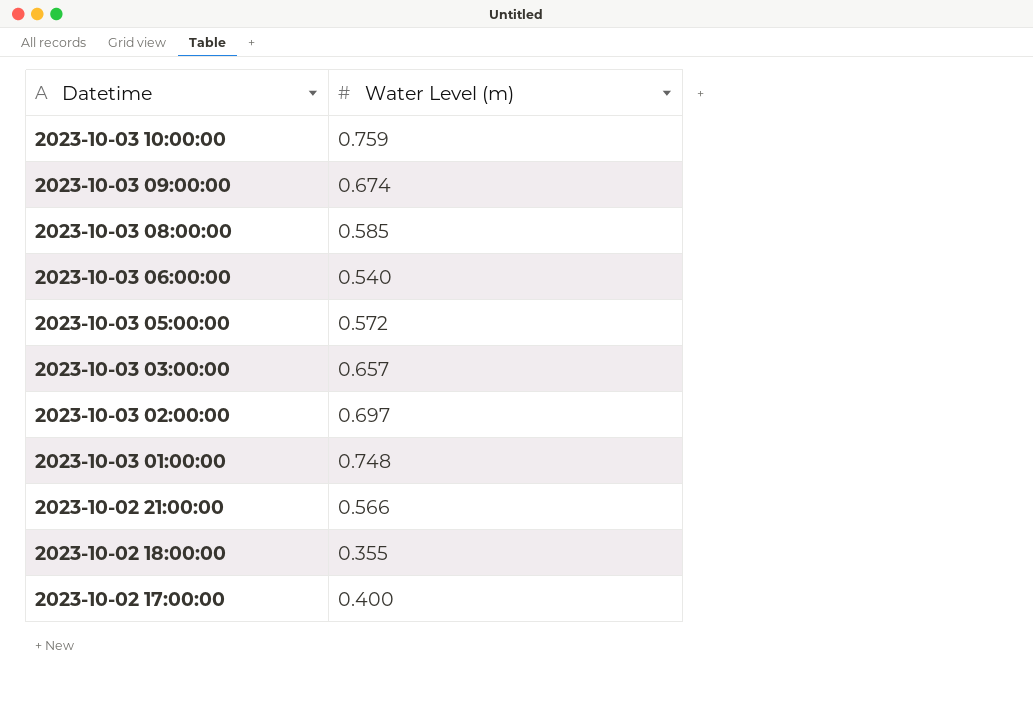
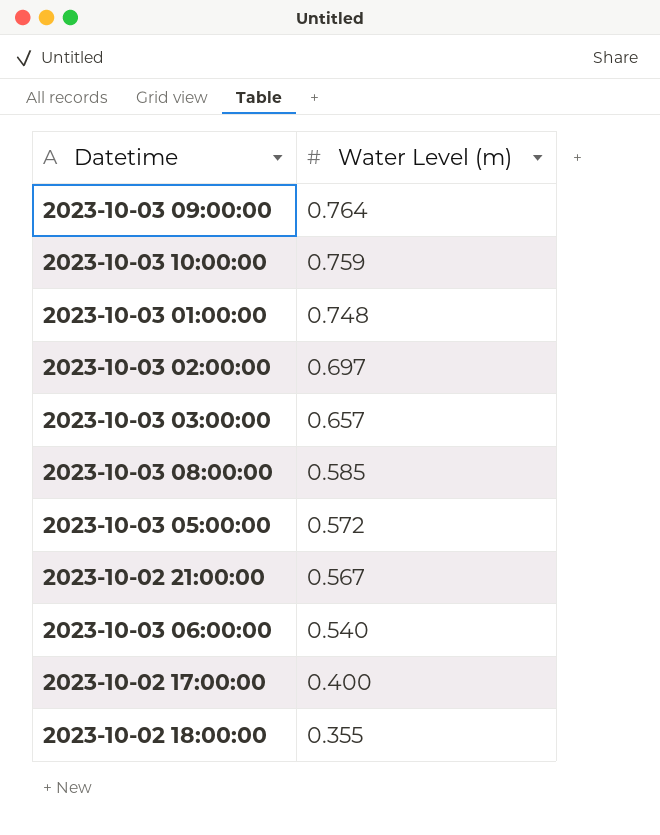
row order: Datetime descending -> Water Level (m) descending
2023-10-03 09:00:00 | Water Level (m): 0.674 -> 0.764
2023-10-02 21:00:00 | Water Level (m): 0.566 -> 0.567

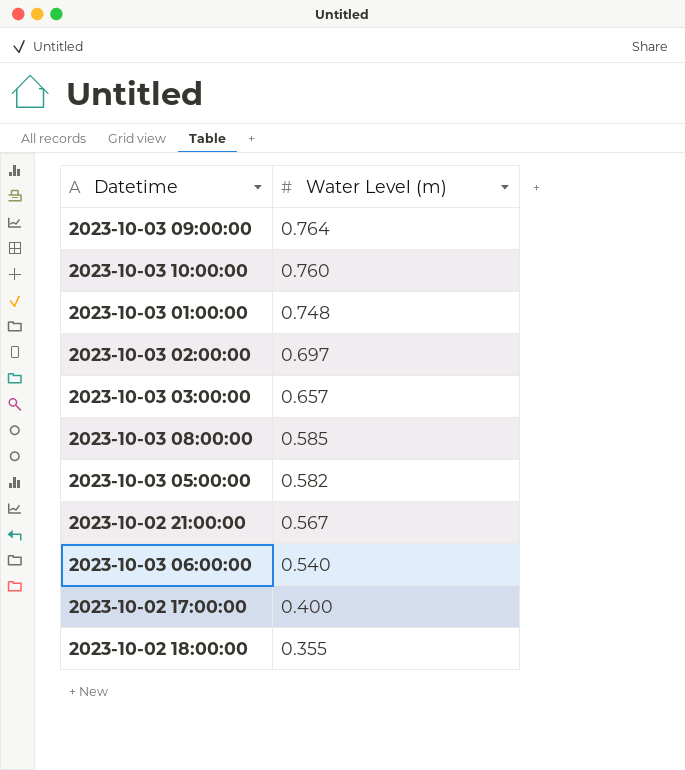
2023-10-03 10:00:00 | Water Level (m): 0.759 -> 0.760
2023-10-03 05:00:00 | Water Level (m): 0.572 -> 0.582

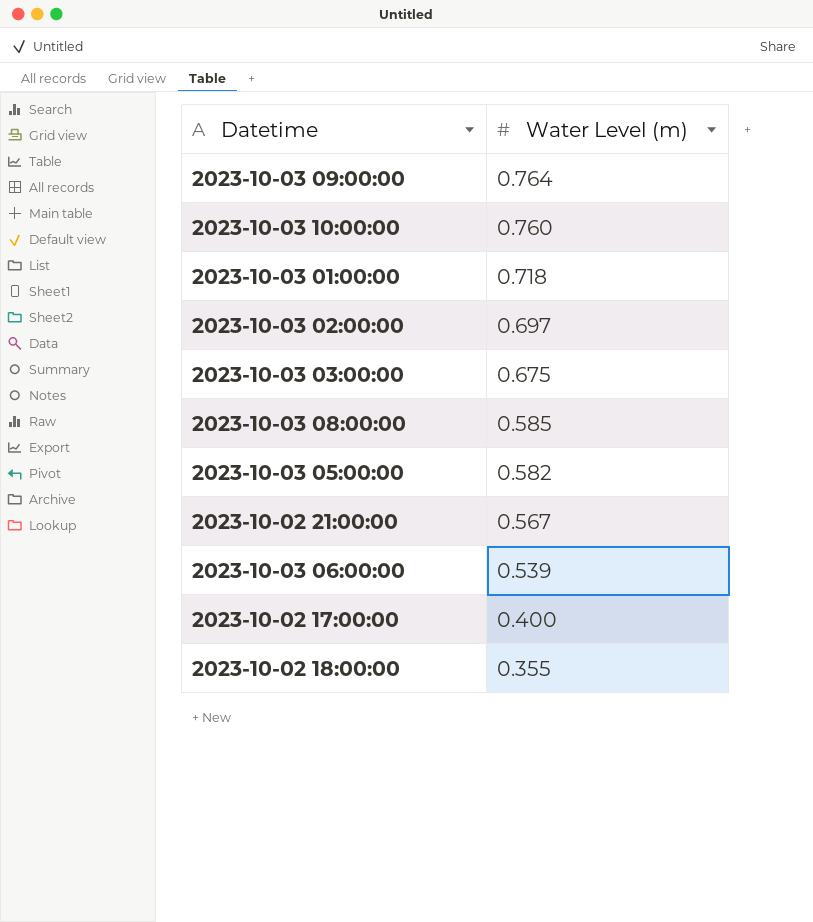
2023-10-03 01:00:00 | Water Level (m): 0.748 -> 0.718
2023-10-03 03:00:00 | Water Level (m): 0.657 -> 0.675
2023-10-03 06:00:00 | Water Level (m): 0.540 -> 0.539

